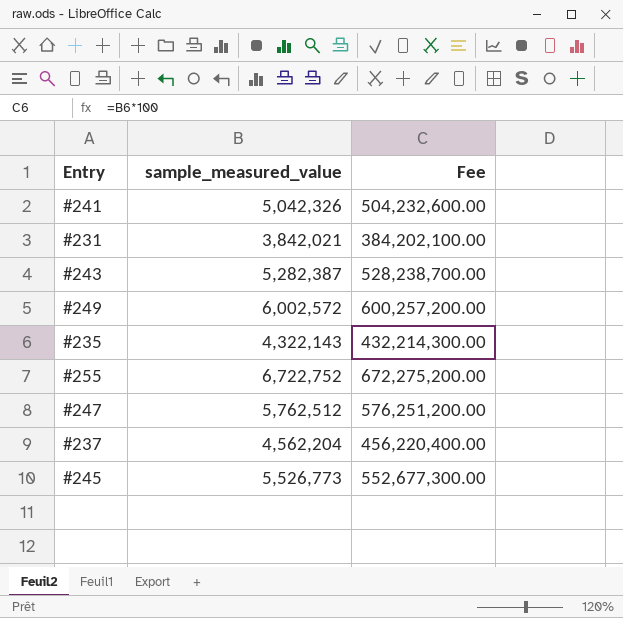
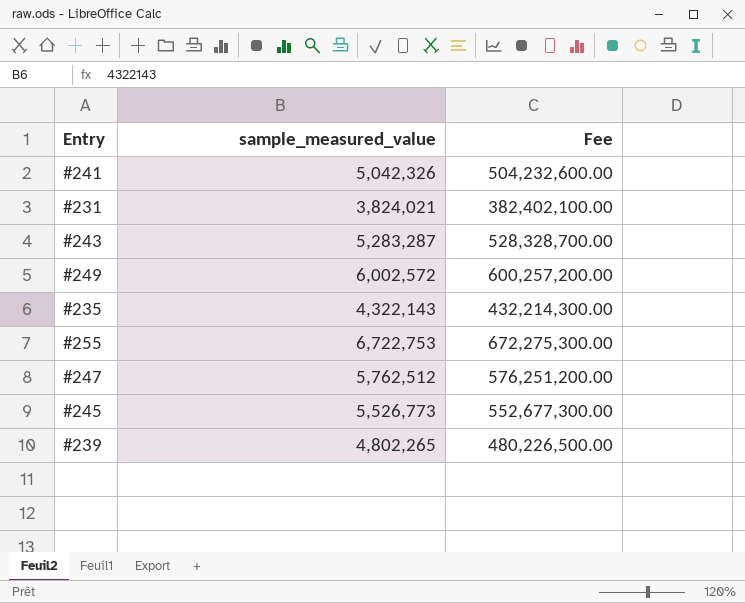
row #237: 4,562,204 | 456,220,400.00 -> none
#231 | sample_measured_value: 3,842,021 -> 3,824,021
#231 | Fee: 384,202,100.00 -> 382,402,100.00
#243 | sample_measured_value: 5,282,387 -> 5,283,287
#243 | Fee: 528,238,700.00 -> 528,328,700.00
#255 | sample_measured_value: 6,722,752 -> 6,722,753
#255 | Fee: 672,275,200.00 -> 672,275,300.00
row #239: none -> 4,802,265 | 480,226,500.00

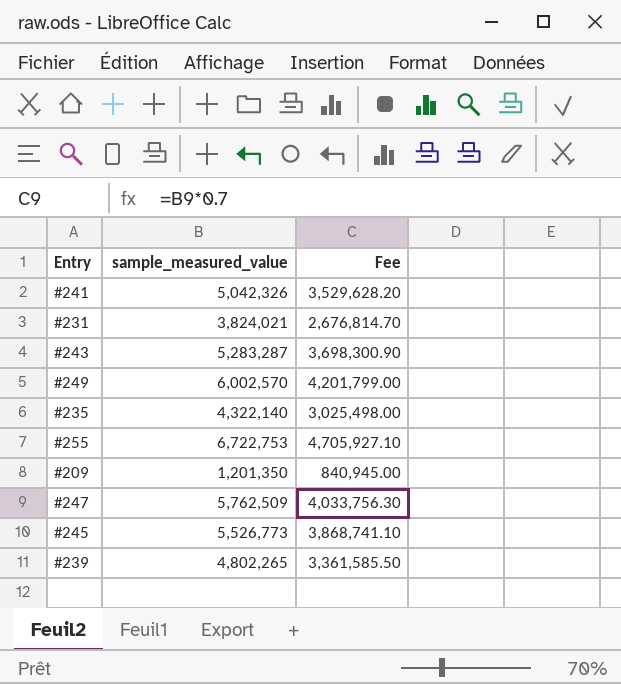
column Fee | formula: [sample_measured_value] * 100 -> [sample_measured_value] * 0.7
#249 | sample_measured_value: 6,002,572 -> 6,002,570
#235 | sample_measured_value: 4,322,143 -> 4,322,140
row #209: none -> 1,201,350 | 840,945.00
#247 | sample_measured_value: 5,762,512 -> 5,762,509

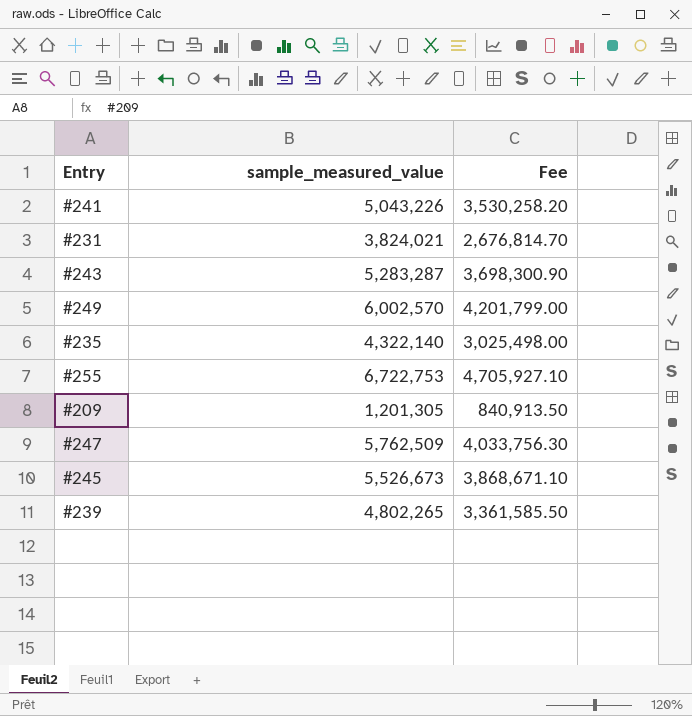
#241 | sample_measured_value: 5,042,326 -> 5,043,226
#241 | Fee: 3,529,628.20 -> 3,530,258.20
#209 | sample_measured_value: 1,201,350 -> 1,201,305
#209 | Fee: 840,945.00 -> 840,913.50
#245 | sample_measured_value: 5,526,773 -> 5,526,673
#245 | Fee: 3,868,741.10 -> 3,868,671.10

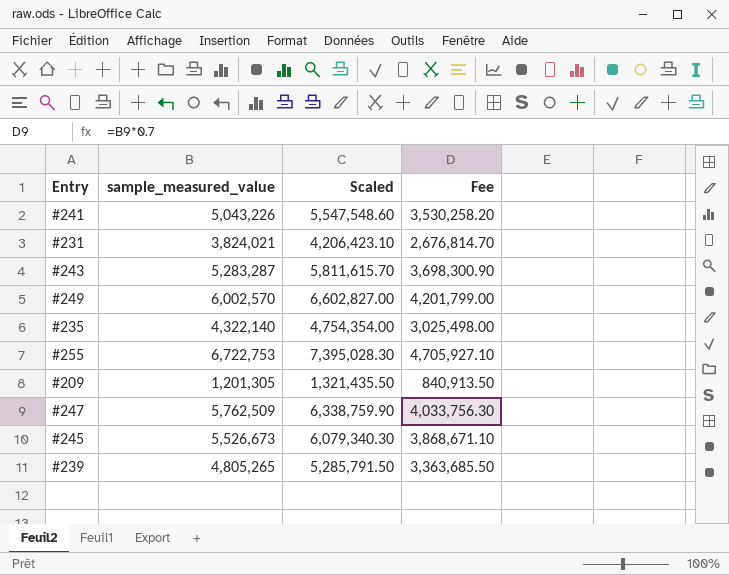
column Scaled | formula: none -> [sample_measured_value] * 1.1
#239 | sample_measured_value: 4,802,265 -> 4,805,265
#239 | Fee: 3,361,585.50 -> 3,363,685.50

